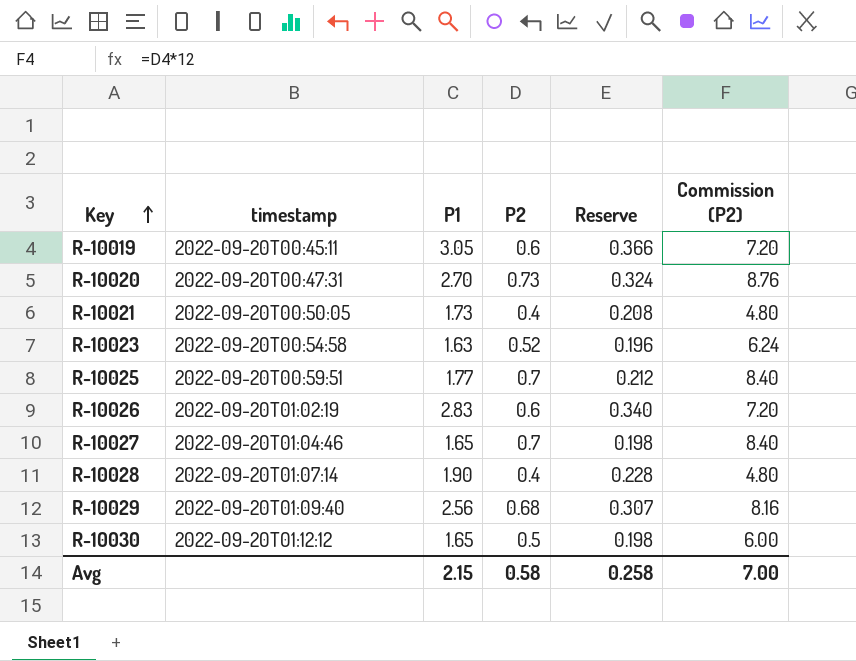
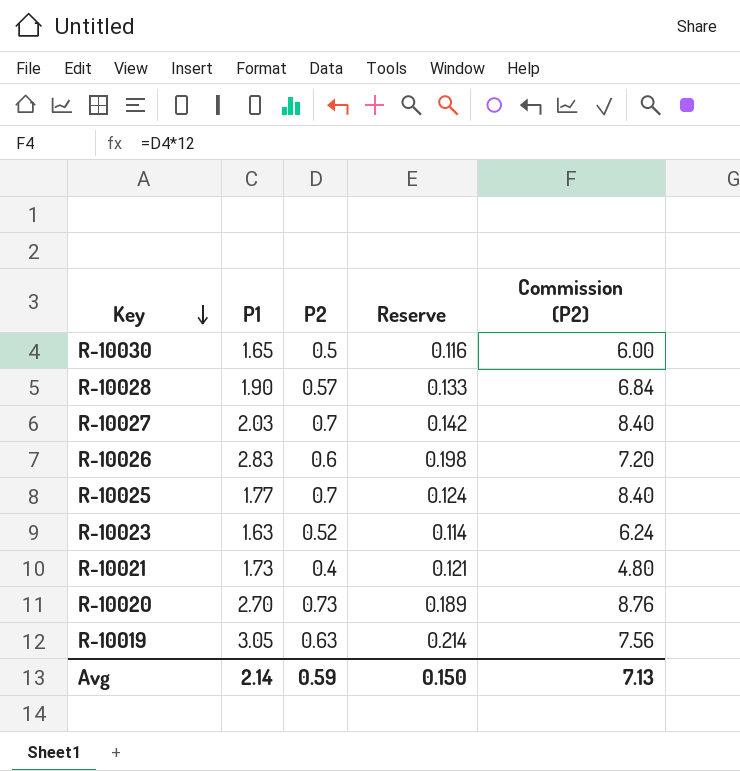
row order: Key ascending -> Key descending
column timestamp | position: 2 -> none
column Reserve | formula: [P1] * 0.12 -> [P1] * 0.07
row R-10029: 2022-09-20T01:09:40 | 2.56 | 0.68 | 0.307 | 8.16 -> none
R-10028 | P2: 0.4 -> 0.57
R-10028 | Commission (P2): 4.80 -> 6.84
R-10027 | P1: 1.65 -> 2.03
R-10019 | P2: 0.6 -> 0.63
R-10019 | Commission (P2): 7.20 -> 7.56
Avg | P1: 2.15 -> 2.14
Avg | P2: 0.58 -> 0.59
Avg | Reserve: 0.258 -> 0.150
Avg | Commission (P2): 7.00 -> 7.13

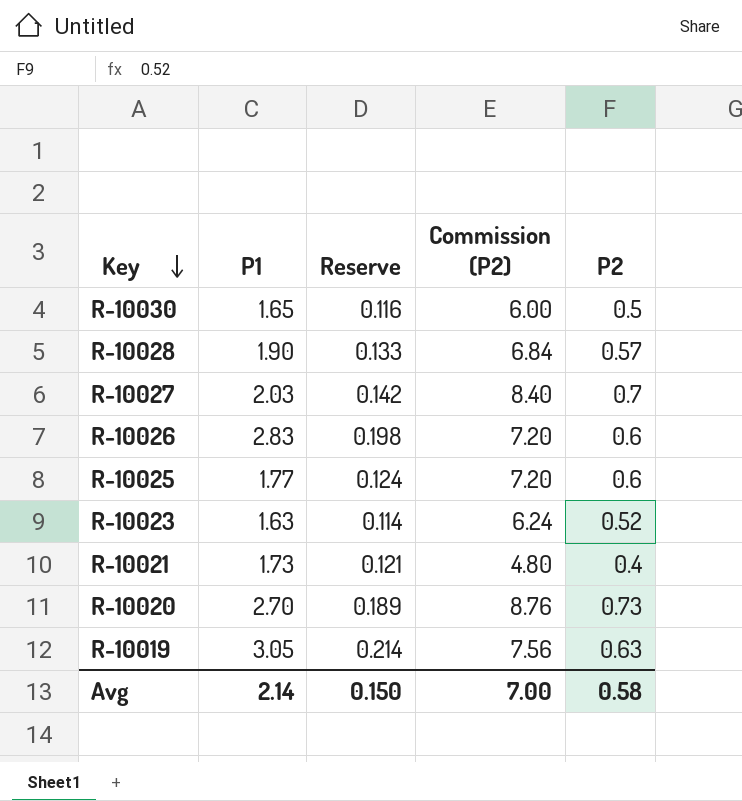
column P2 | position: 3 -> 5
R-10025 | Commission (P2): 8.40 -> 7.20
R-10025 | P2: 0.7 -> 0.6
Avg | Commission (P2): 7.13 -> 7.00
Avg | P2: 0.59 -> 0.58

